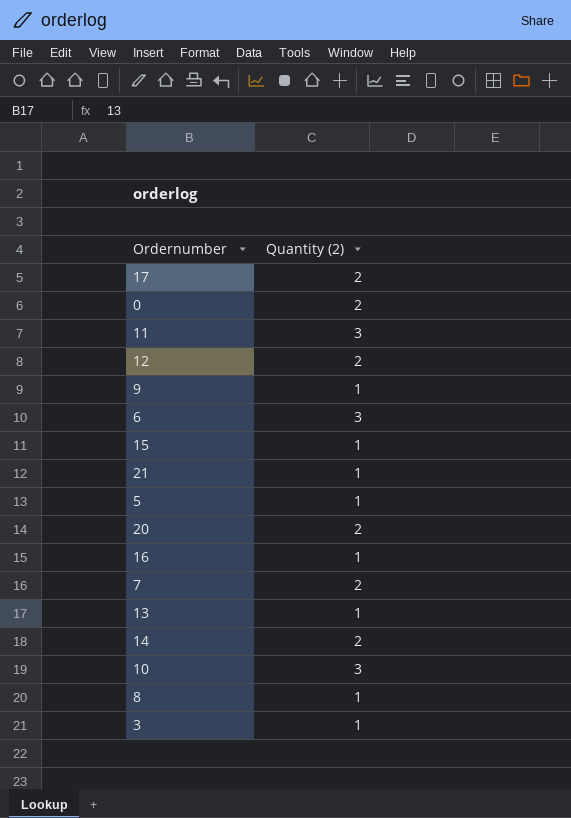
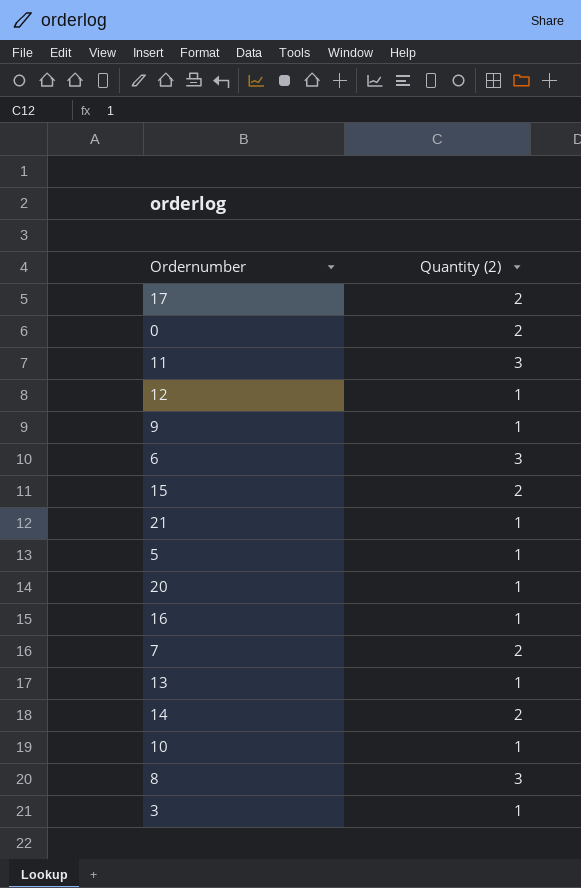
12 | Quantity (2): 2 -> 1
15 | Quantity (2): 1 -> 2
20 | Quantity (2): 2 -> 1
10 | Quantity (2): 3 -> 1
8 | Quantity (2): 1 -> 3

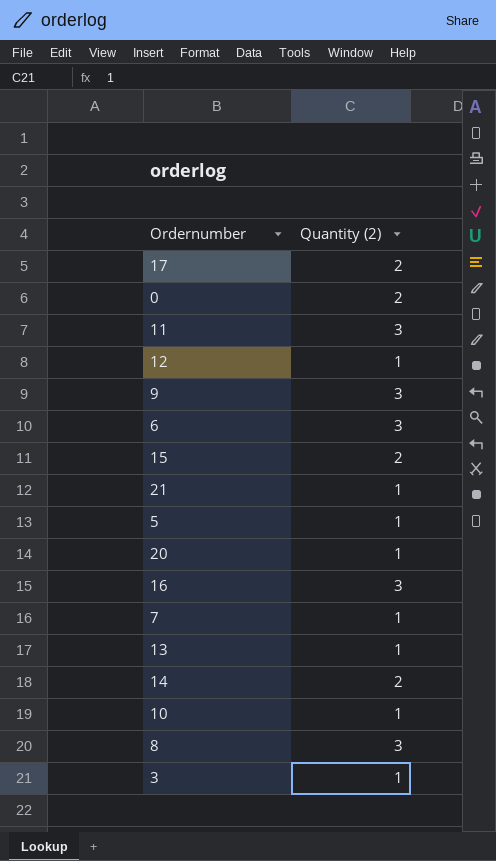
9 | Quantity (2): 1 -> 3
16 | Quantity (2): 1 -> 3
7 | Quantity (2): 2 -> 1

